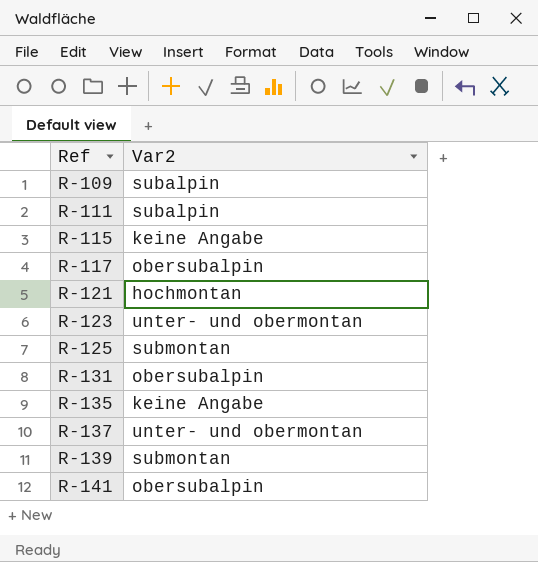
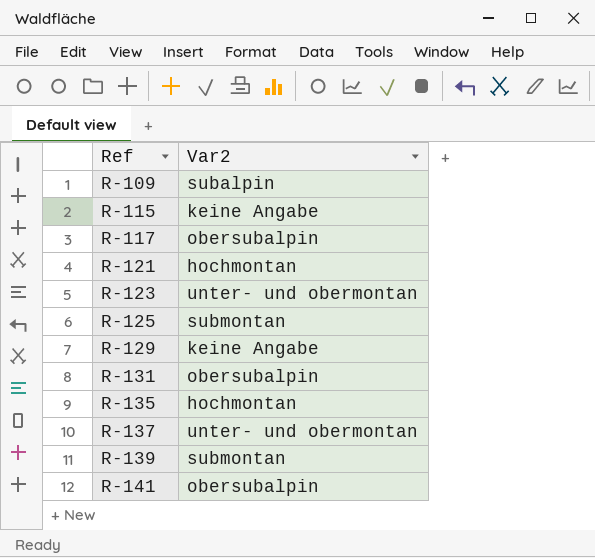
row R-111: subalpin -> none
row R-129: none -> keine Angabe
R-135 | Var2: keine Angabe -> hochmontan

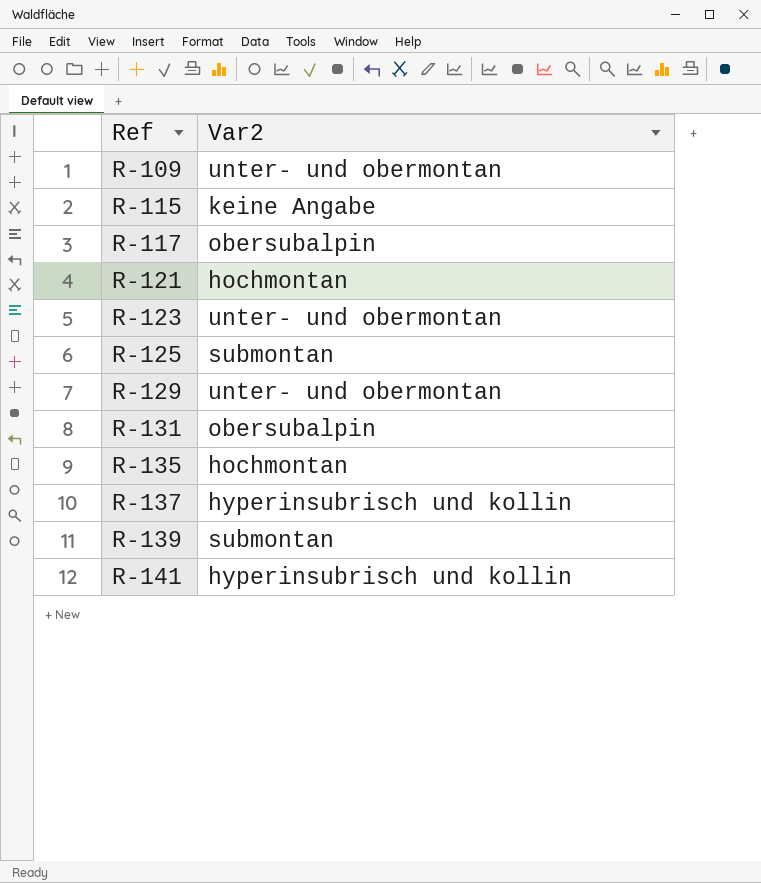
R-109 | Var2: subalpin -> unter- und obermontan
R-129 | Var2: keine Angabe -> unter- und obermontan
R-137 | Var2: unter- und obermontan -> hyperinsubrisch und kollin
R-141 | Var2: obersubalpin -> hyperinsubrisch und kollin

